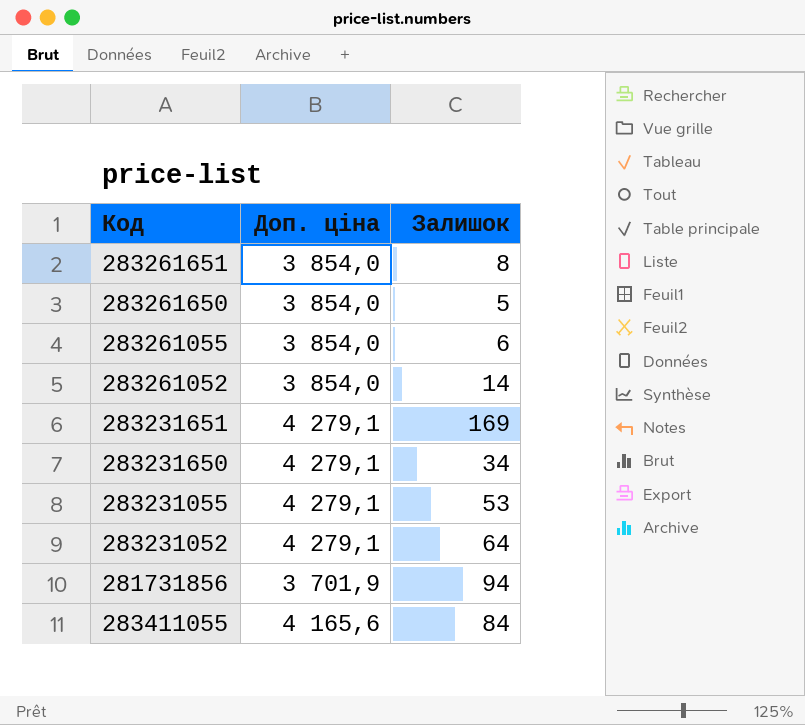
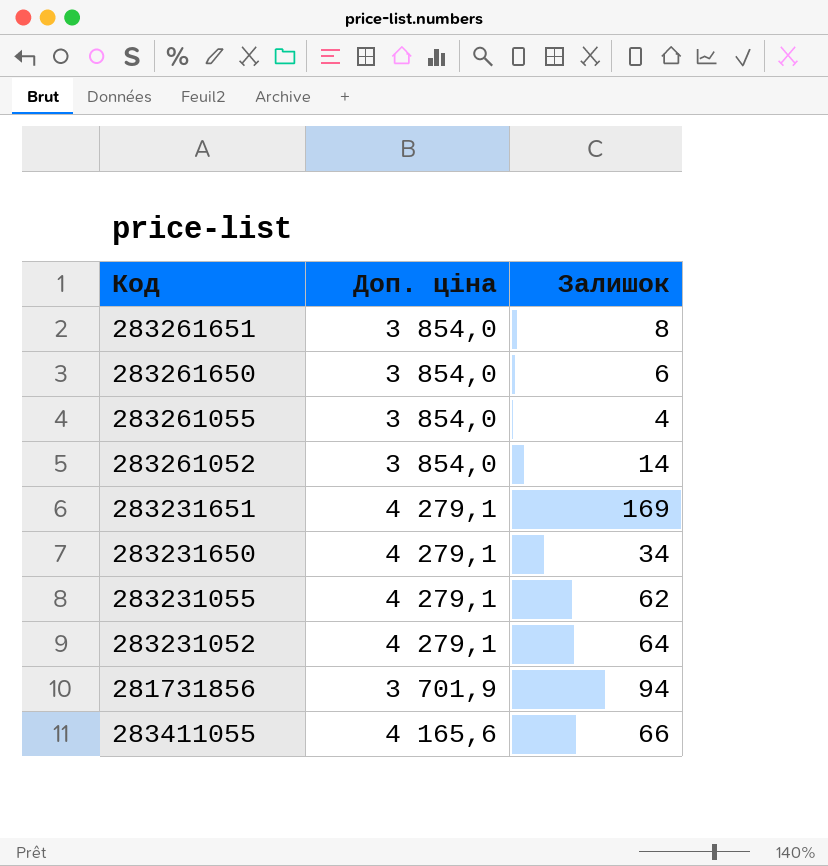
283261650 | Залишок: 5 -> 6
283261055 | Залишок: 6 -> 4
283231055 | Залишок: 53 -> 62
283411055 | Залишок: 84 -> 66

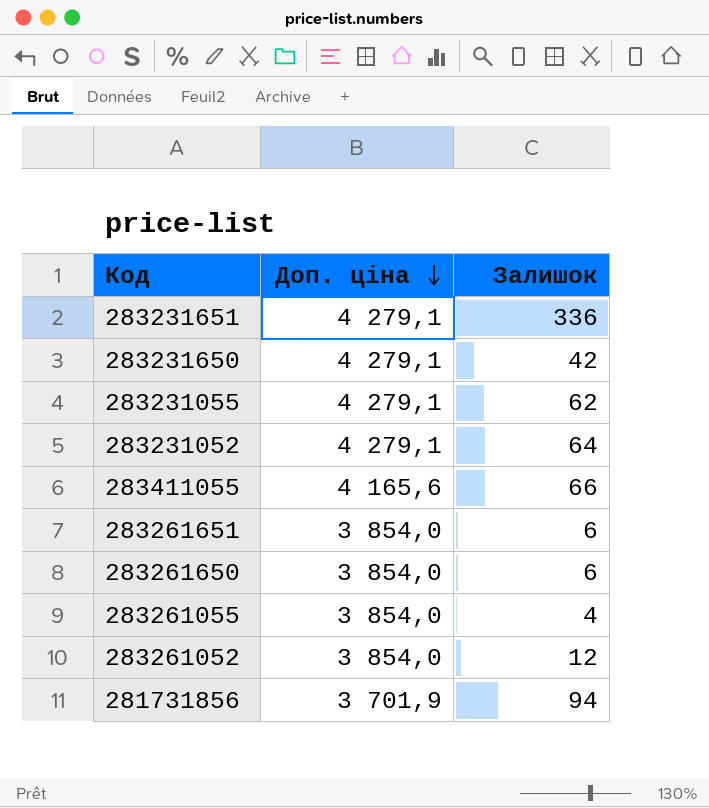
row order: none -> Доп. ціна descending
283231651 | Залишок: 169 -> 336
283231650 | Залишок: 34 -> 42
283261651 | Залишок: 8 -> 6
283261052 | Залишок: 14 -> 12

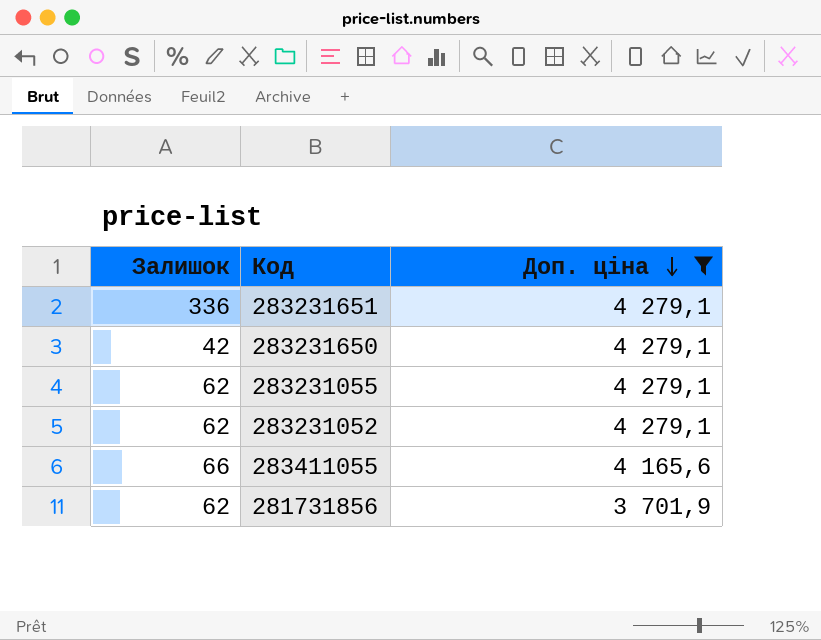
filter: none -> Доп. ціна != 3 854,0
column Залишок | position: 3 -> 1
283231052 | Залишок: 64 -> 62
281731856 | Залишок: 94 -> 62

